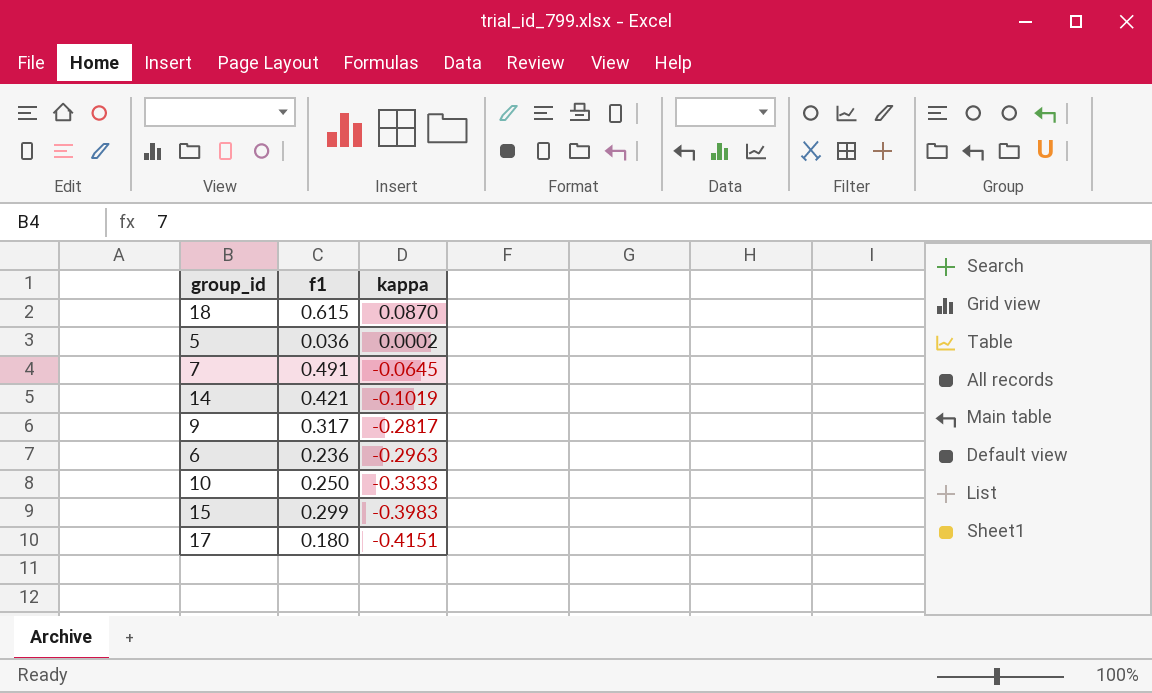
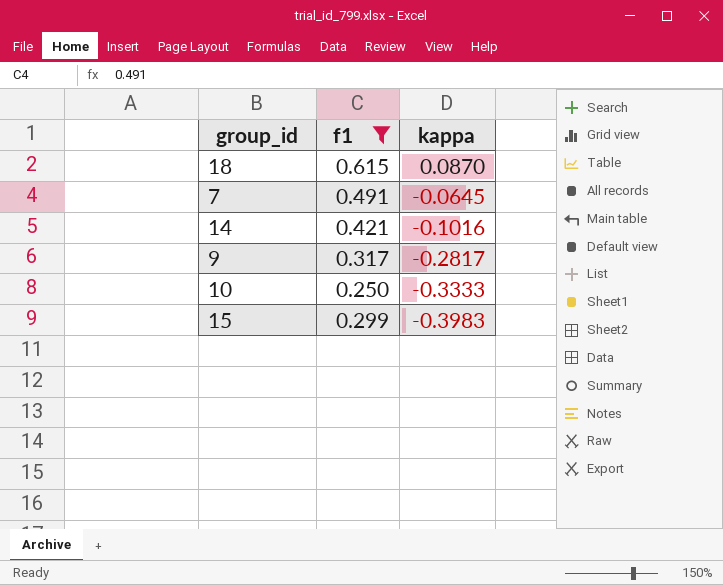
filter: none -> f1 >= 0.250
14 | kappa: -0.1019 -> -0.1016

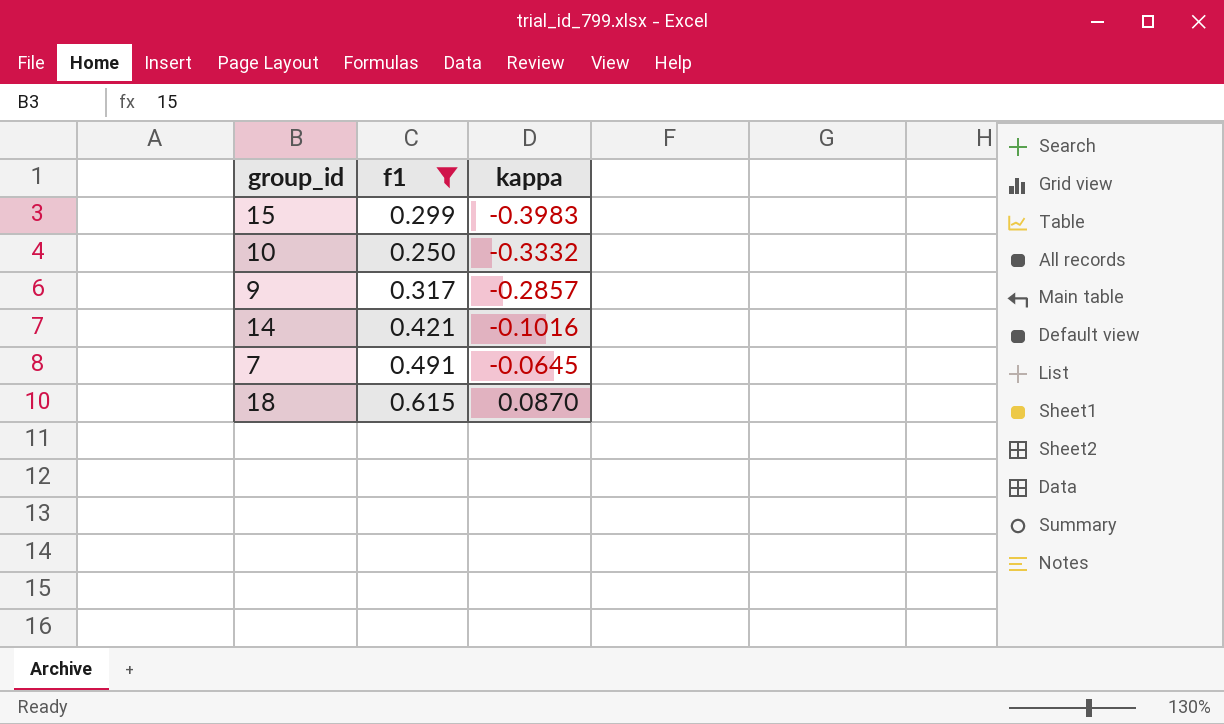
row order: kappa descending -> kappa ascending
10 | kappa: -0.3333 -> -0.3332
9 | kappa: -0.2817 -> -0.2857

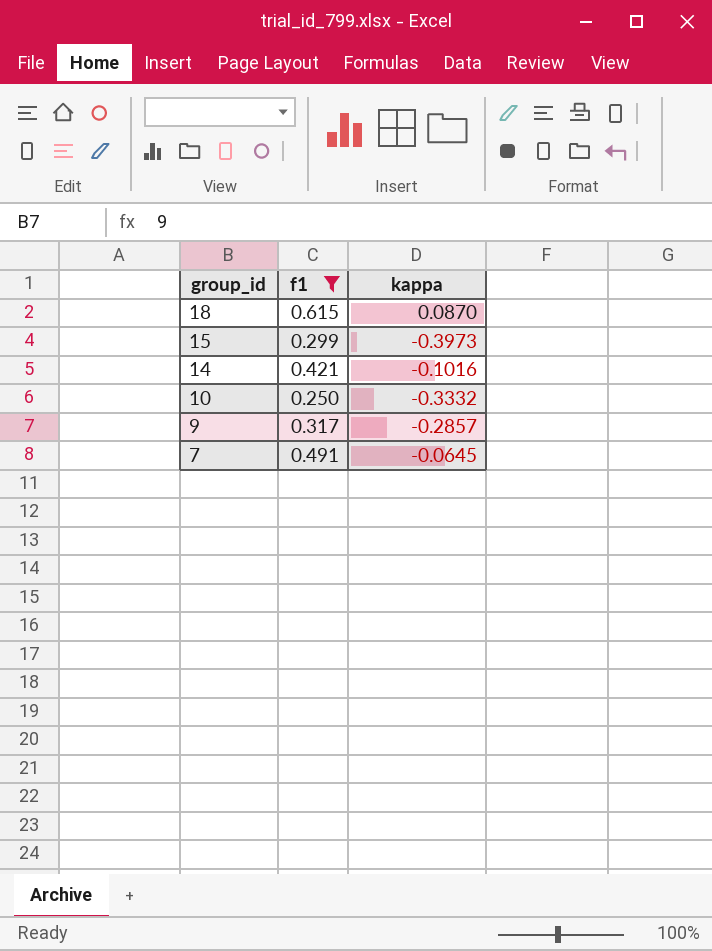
row order: kappa ascending -> group_id descending
15 | kappa: -0.3983 -> -0.3973

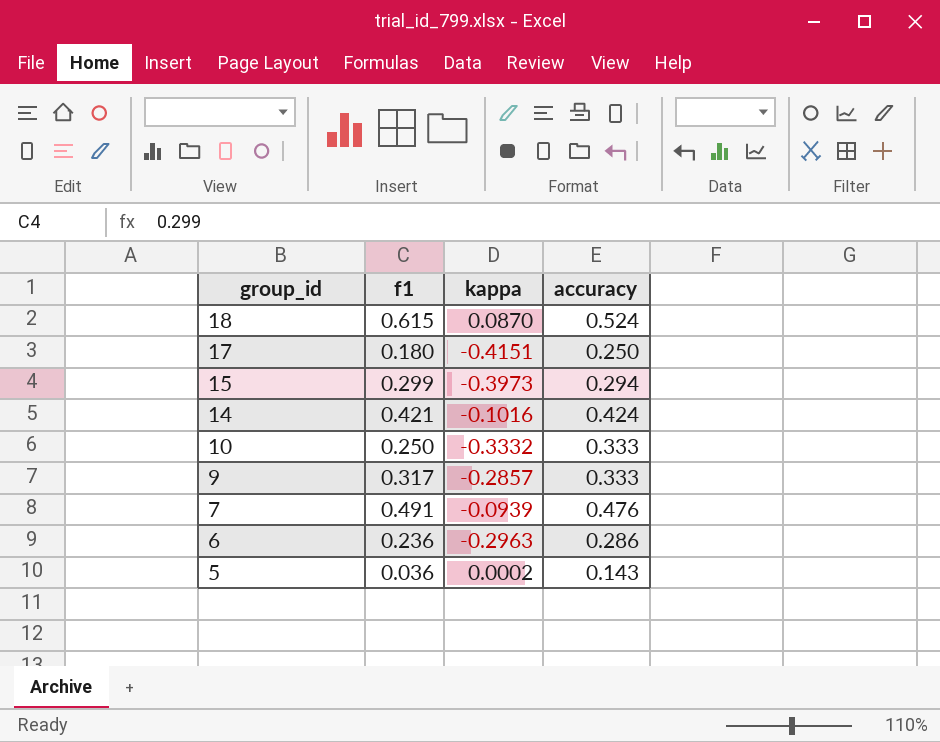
filter: f1 >= 0.250 -> none
column accuracy | position: none -> 4
7 | kappa: -0.0645 -> -0.0939

